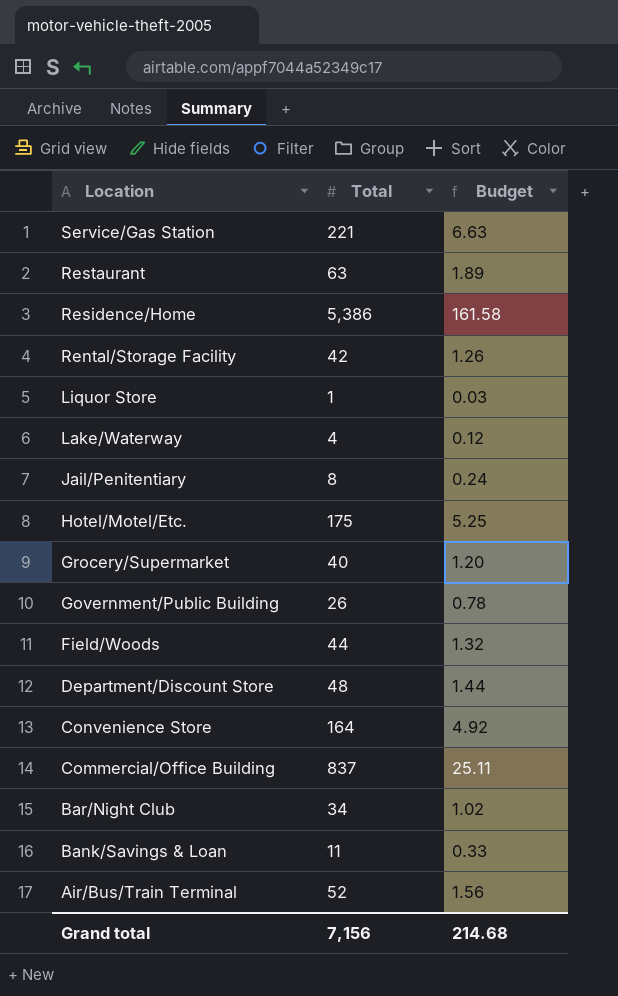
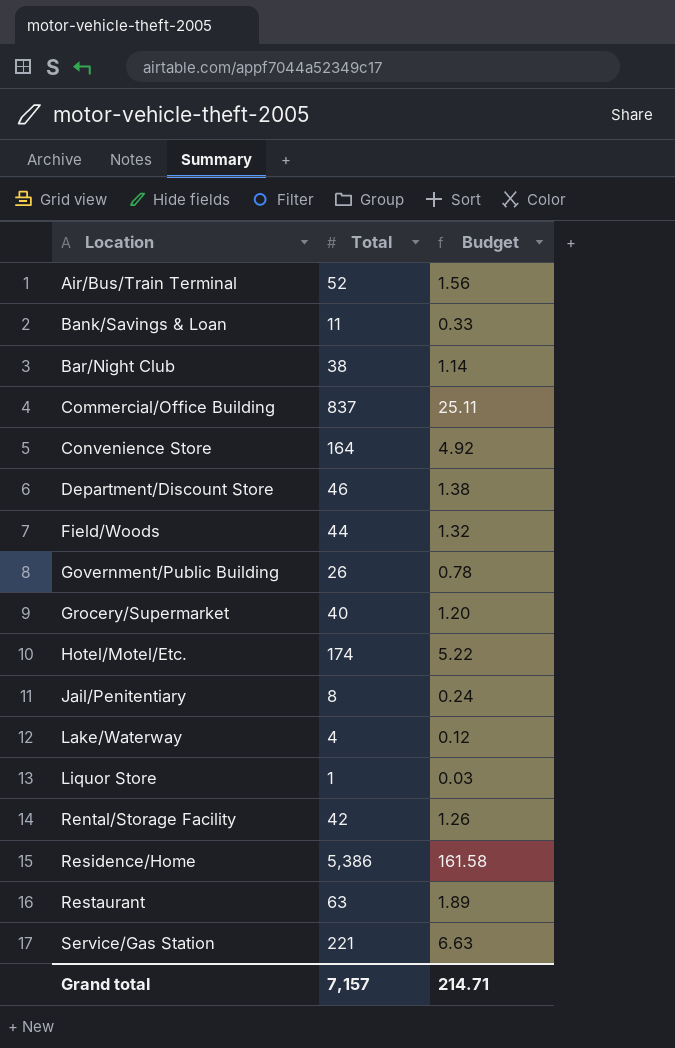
row order: Location descending -> Location ascending
Bar/Night Club | Total: 34 -> 38
Bar/Night Club | Budget: 1.02 -> 1.14
Department/Discount Store | Total: 48 -> 46
Department/Discount Store | Budget: 1.44 -> 1.38
Hotel/Motel/Etc. | Total: 175 -> 174
Hotel/Motel/Etc. | Budget: 5.25 -> 5.22
Grand total | Total: 7,156 -> 7,157
Grand total | Budget: 214.68 -> 214.71

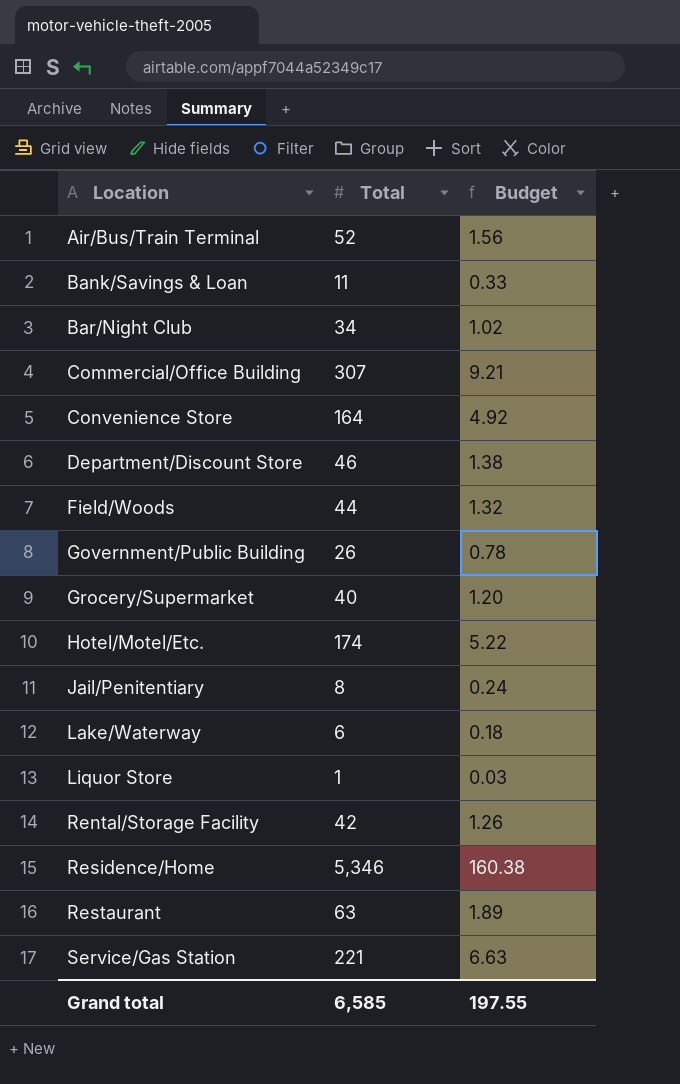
Bar/Night Club | Total: 38 -> 34
Bar/Night Club | Budget: 1.14 -> 1.02
Commercial/Office Building | Total: 837 -> 307
Commercial/Office Building | Budget: 25.11 -> 9.21
Lake/Waterway | Total: 4 -> 6
Lake/Waterway | Budget: 0.12 -> 0.18
Residence/Home | Total: 5,386 -> 5,346
Residence/Home | Budget: 161.58 -> 160.38
Grand total | Total: 7,157 -> 6,585
Grand total | Budget: 214.71 -> 197.55

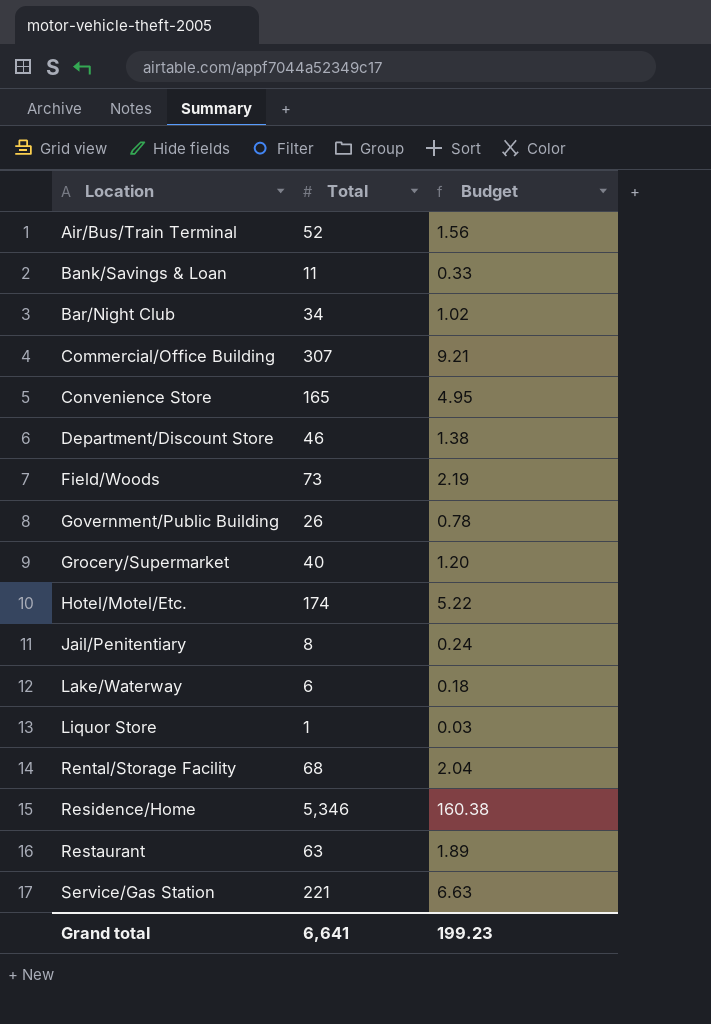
Convenience Store | Total: 164 -> 165
Convenience Store | Budget: 4.92 -> 4.95
Field/Woods | Total: 44 -> 73
Field/Woods | Budget: 1.32 -> 2.19
Rental/Storage Facility | Total: 42 -> 68
Rental/Storage Facility | Budget: 1.26 -> 2.04
Grand total | Total: 6,585 -> 6,641
Grand total | Budget: 197.55 -> 199.23

